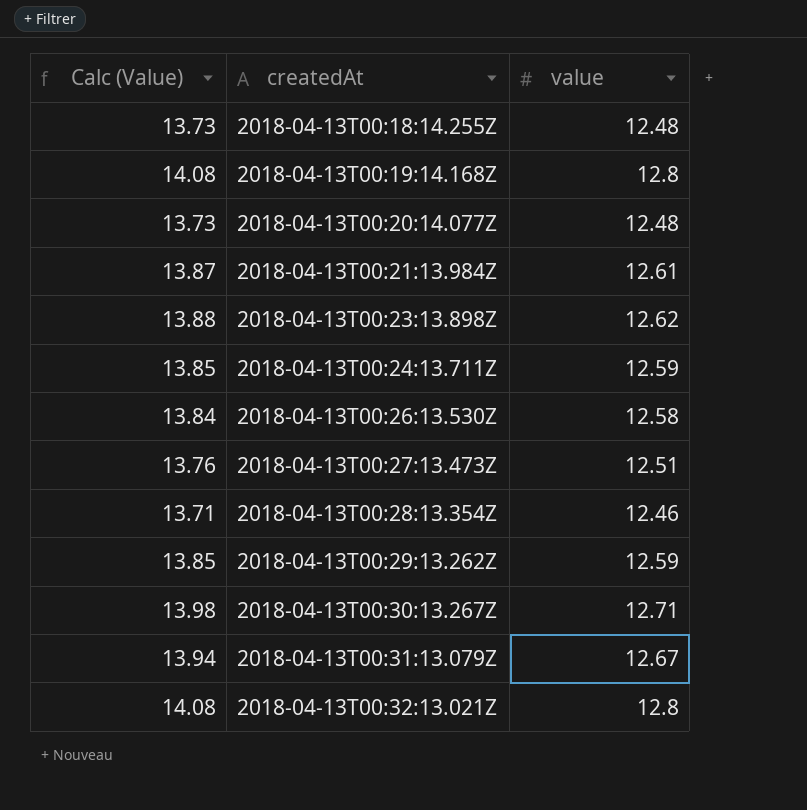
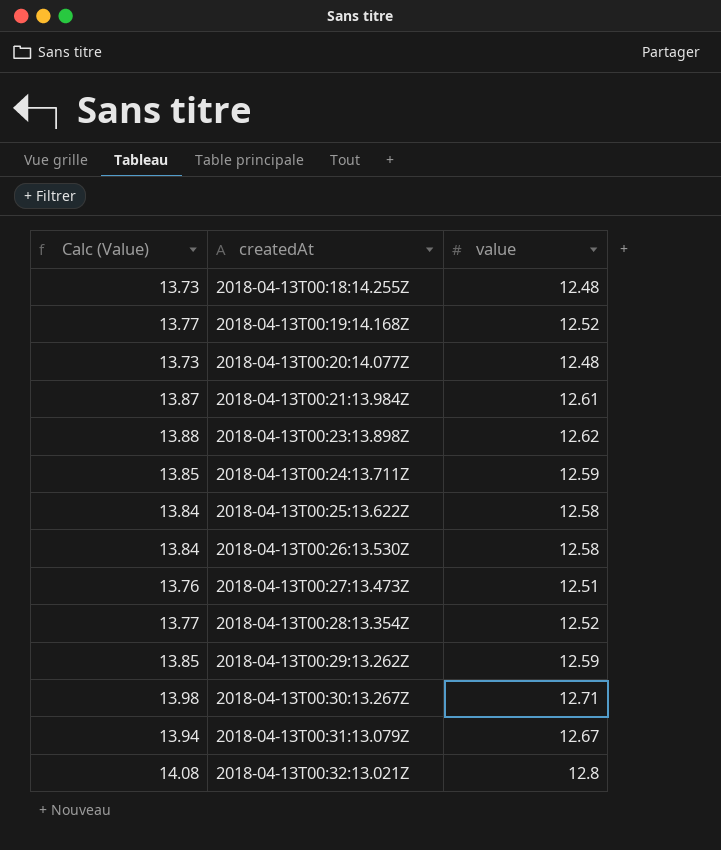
2018-04-13T00:19:14.168Z | Calc (Value): 14.08 -> 13.77
2018-04-13T00:19:14.168Z | value: 12.8 -> 12.52
row 2018-04-13T00:25:13.622Z: none -> 13.84 | 12.58
2018-04-13T00:28:13.354Z | Calc (Value): 13.71 -> 13.77
2018-04-13T00:28:13.354Z | value: 12.46 -> 12.52

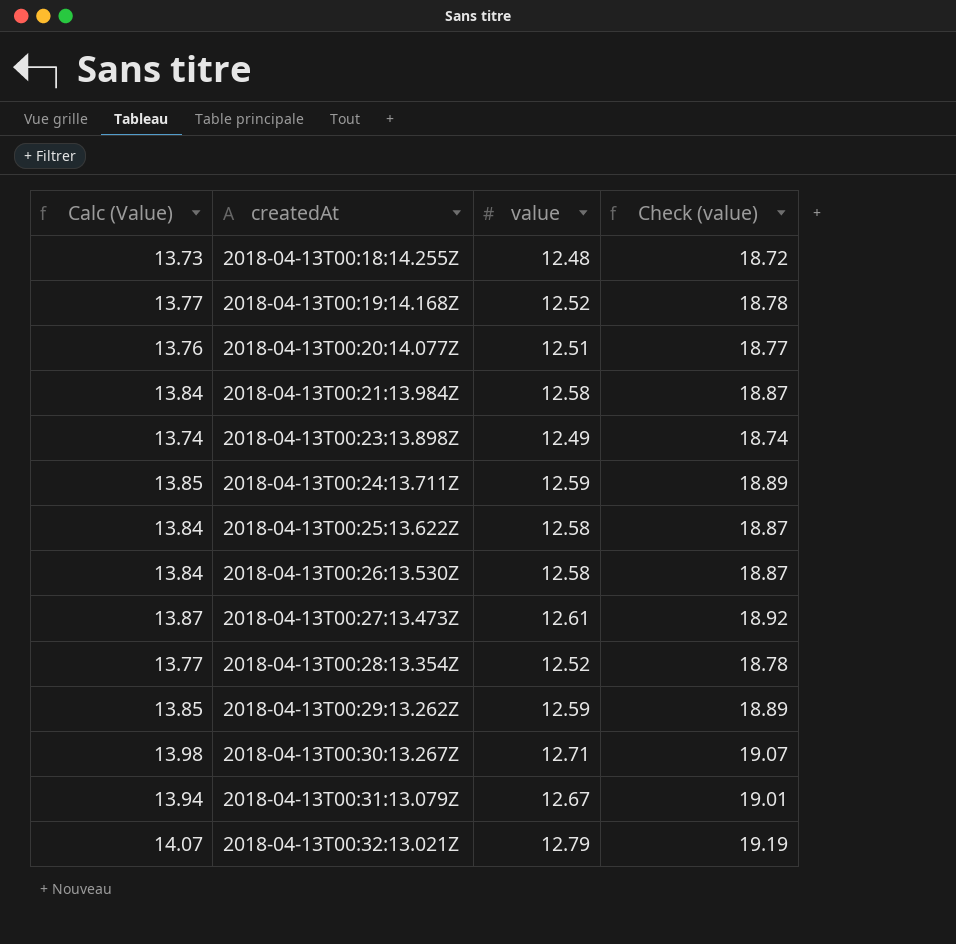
column Check (value) | formula: none -> [value] * 1.5
2018-04-13T00:20:14.077Z | Calc (Value): 13.73 -> 13.76
2018-04-13T00:20:14.077Z | value: 12.48 -> 12.51
2018-04-13T00:21:13.984Z | Calc (Value): 13.87 -> 13.84
2018-04-13T00:21:13.984Z | value: 12.61 -> 12.58
2018-04-13T00:23:13.898Z | Calc (Value): 13.88 -> 13.74
2018-04-13T00:23:13.898Z | value: 12.62 -> 12.49
2018-04-13T00:27:13.473Z | Calc (Value): 13.76 -> 13.87
2018-04-13T00:27:13.473Z | value: 12.51 -> 12.61
2018-04-13T00:32:13.021Z | Calc (Value): 14.08 -> 14.07
2018-04-13T00:32:13.021Z | value: 12.8 -> 12.79

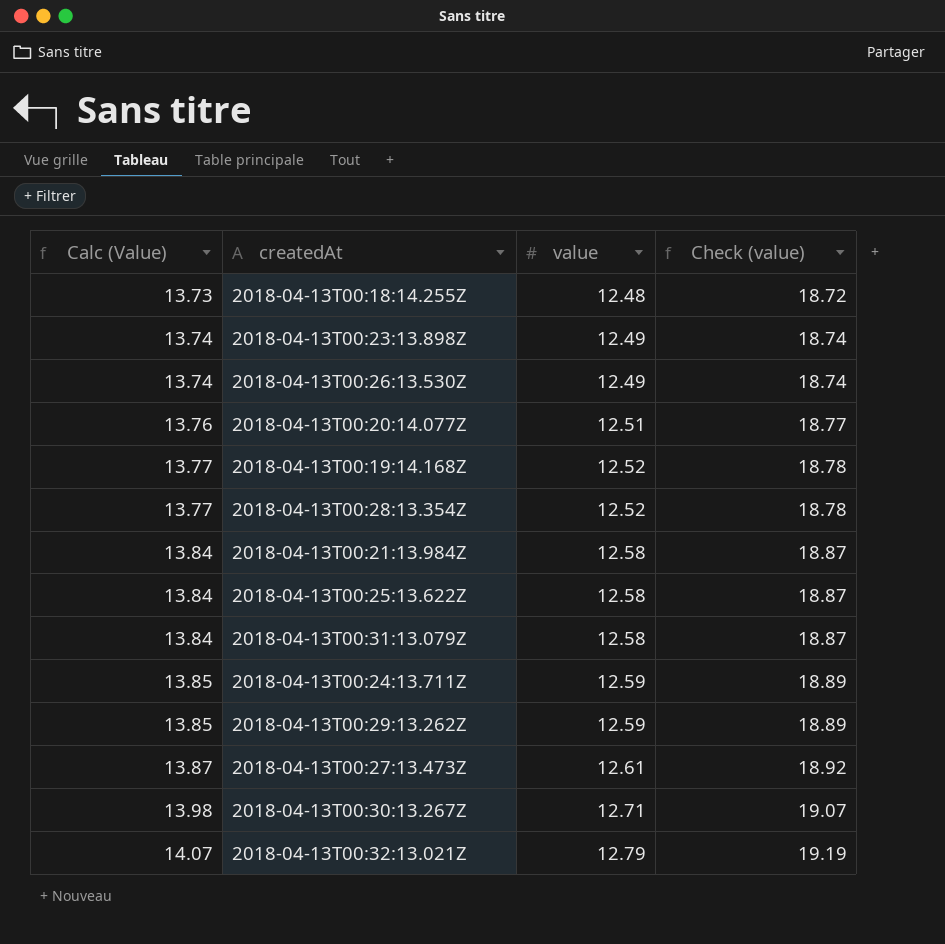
row order: createdAt ascending -> Calc (Value) ascending
2018-04-13T00:26:13.530Z | Calc (Value): 13.84 -> 13.74
2018-04-13T00:26:13.530Z | value: 12.58 -> 12.49
2018-04-13T00:26:13.530Z | Check (value): 18.87 -> 18.74
2018-04-13T00:31:13.079Z | Calc (Value): 13.94 -> 13.84
2018-04-13T00:31:13.079Z | value: 12.67 -> 12.58
2018-04-13T00:31:13.079Z | Check (value): 19.01 -> 18.87

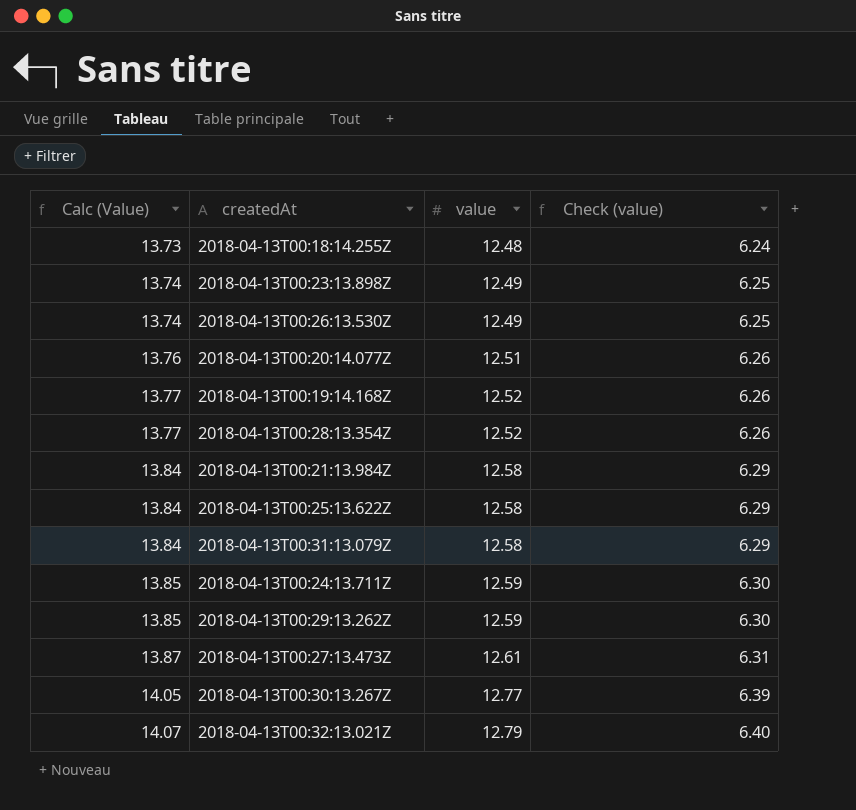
column Check (value) | formula: [value] * 1.5 -> [value] * 0.5
2018-04-13T00:30:13.267Z | Calc (Value): 13.98 -> 14.05
2018-04-13T00:30:13.267Z | value: 12.71 -> 12.77

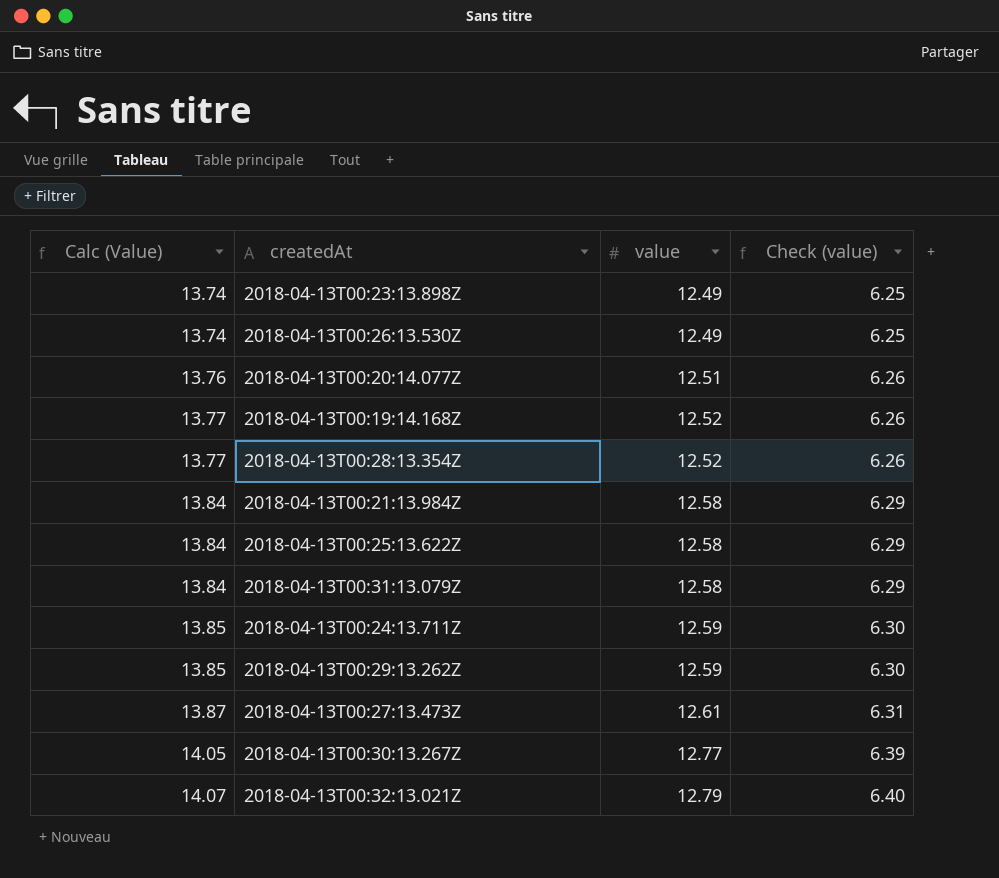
row 2018-04-13T00:18:14.255Z: 13.73 | 12.48 | 6.24 -> none

